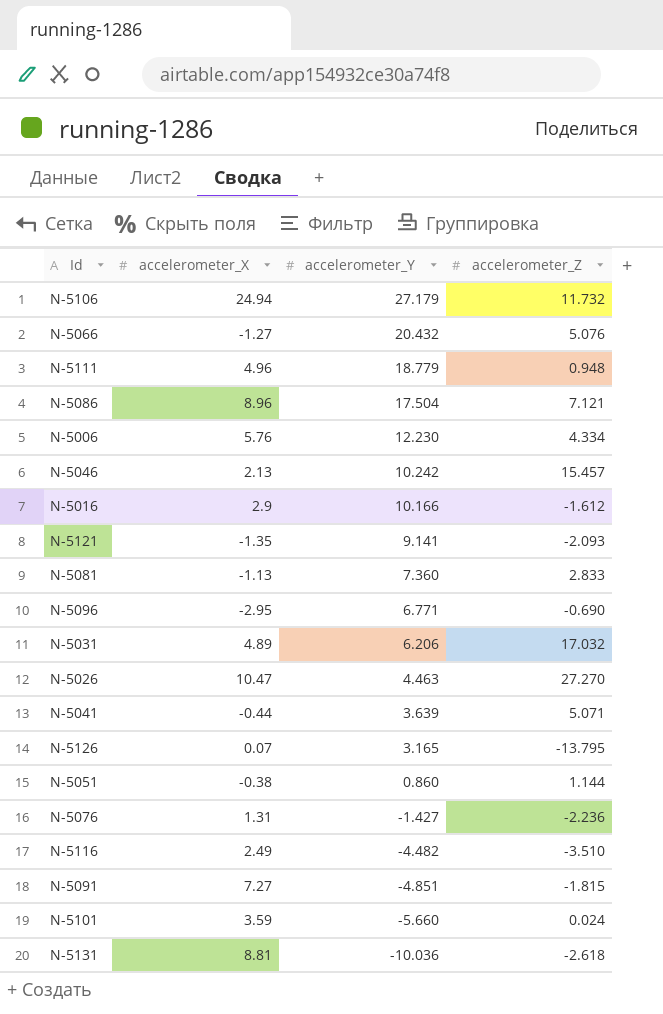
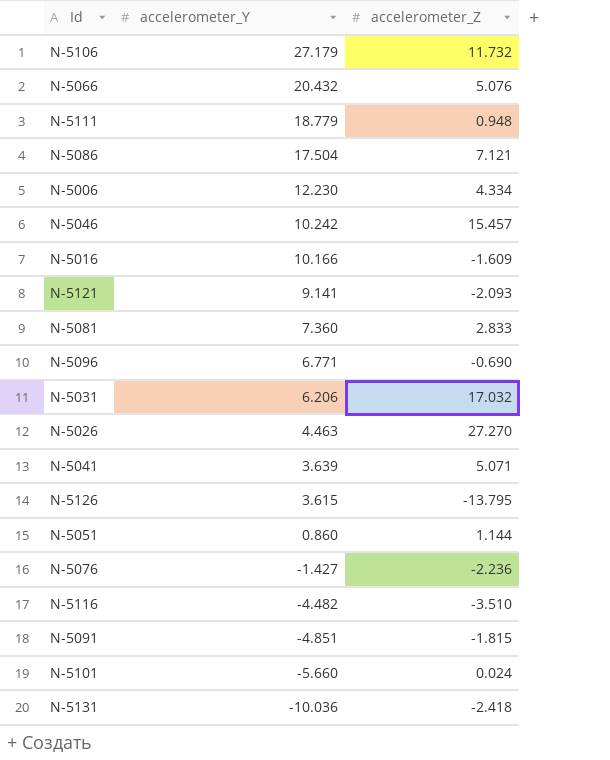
column accelerometer_X | position: 2 -> none
N-5016 | accelerometer_Z: -1.612 -> -1.609
N-5126 | accelerometer_Y: 3.165 -> 3.615
N-5131 | accelerometer_Z: -2.618 -> -2.418

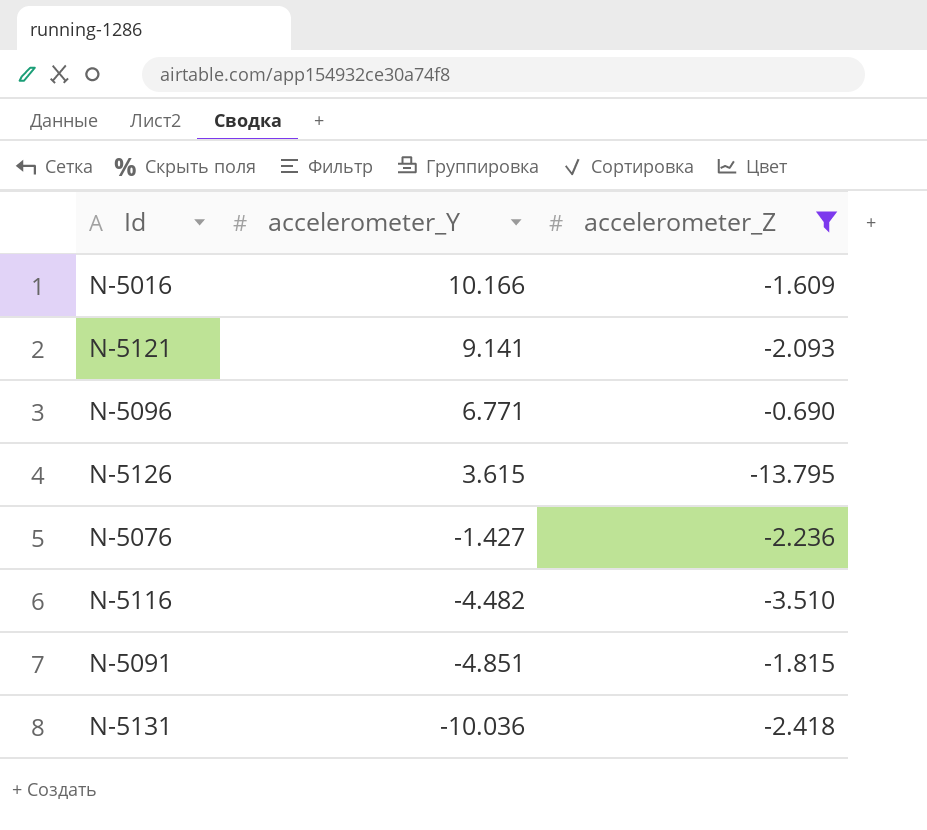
filter: none -> accelerometer_Z <= -0.690

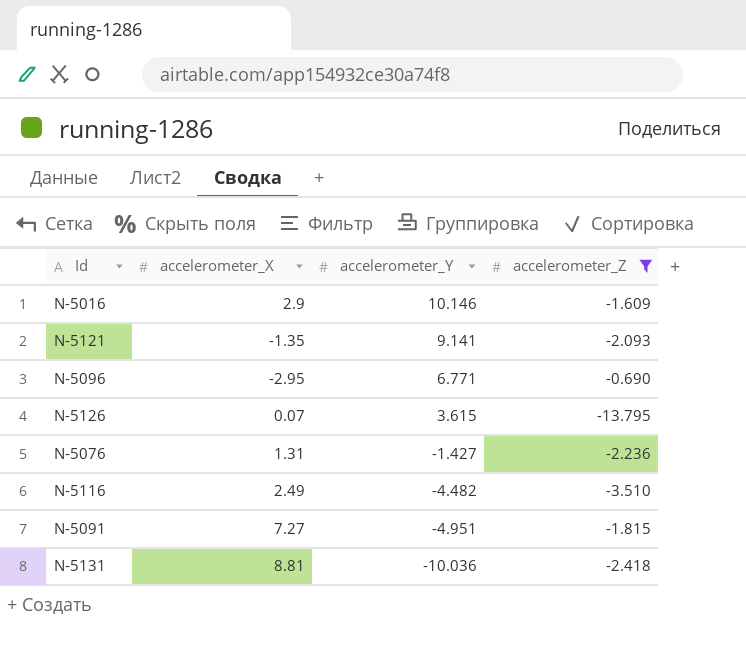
column accelerometer_X | position: none -> 2
N-5016 | accelerometer_Y: 10.166 -> 10.146
N-5091 | accelerometer_Y: -4.851 -> -4.951

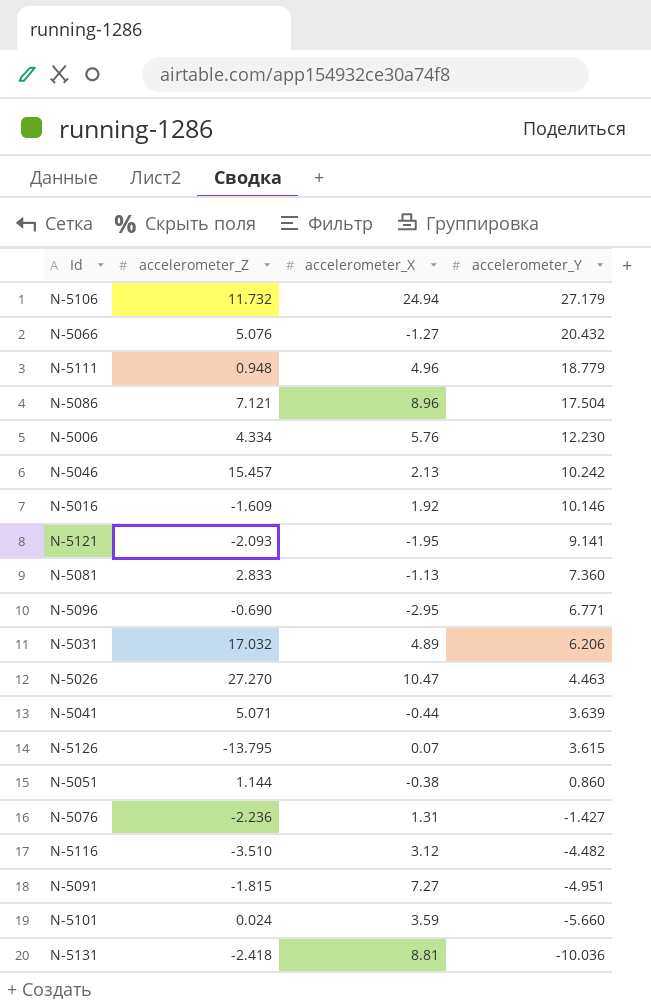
filter: accelerometer_Z <= -0.690 -> none
column accelerometer_Z | position: 4 -> 2
N-5016 | accelerometer_X: 2.9 -> 1.92
N-5121 | accelerometer_X: -1.35 -> -1.95
N-5116 | accelerometer_X: 2.49 -> 3.12

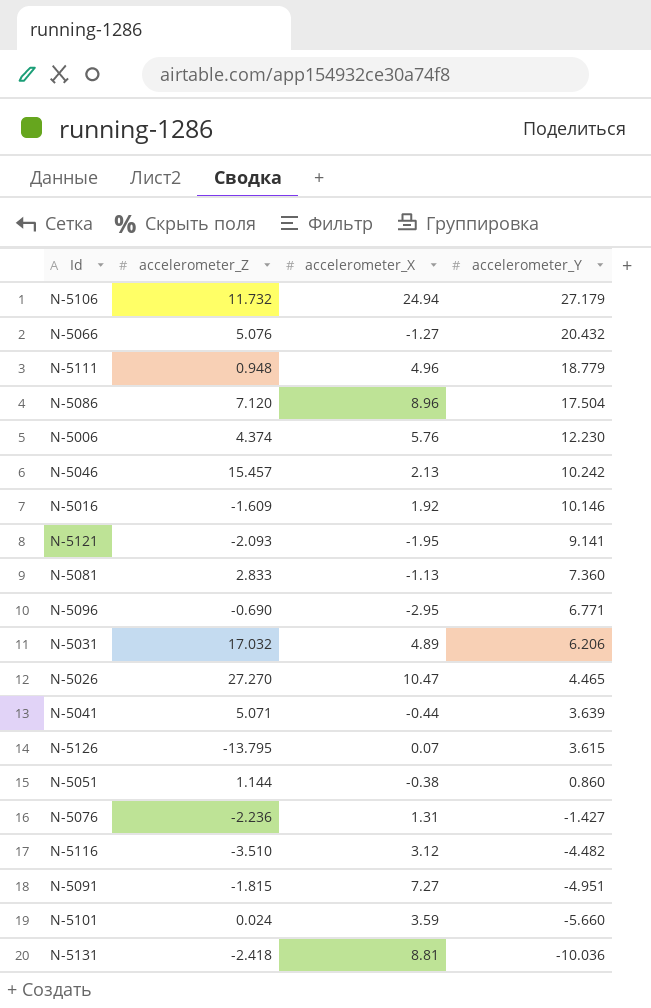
N-5086 | accelerometer_Z: 7.121 -> 7.120
N-5006 | accelerometer_Z: 4.334 -> 4.374
N-5026 | accelerometer_Y: 4.463 -> 4.465

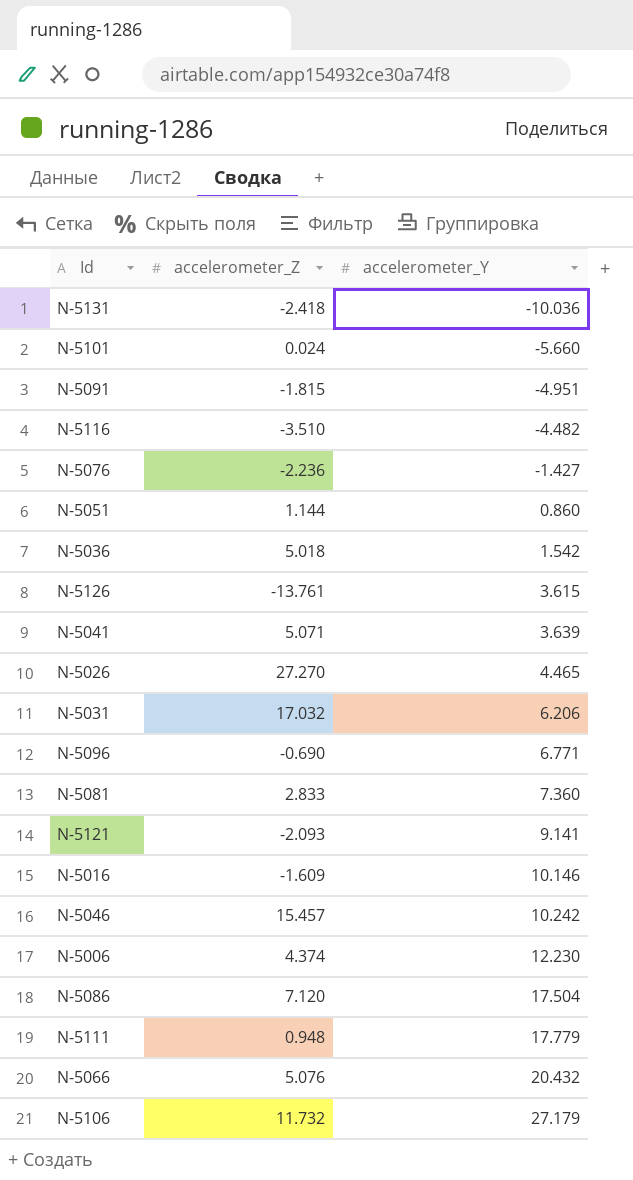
row order: accelerometer_Y descending -> accelerometer_Y ascending
column accelerometer_X | position: 3 -> none
row N-5036: none -> 5.018 | 1.542
N-5126 | accelerometer_Z: -13.795 -> -13.761
N-5111 | accelerometer_Y: 18.779 -> 17.779

